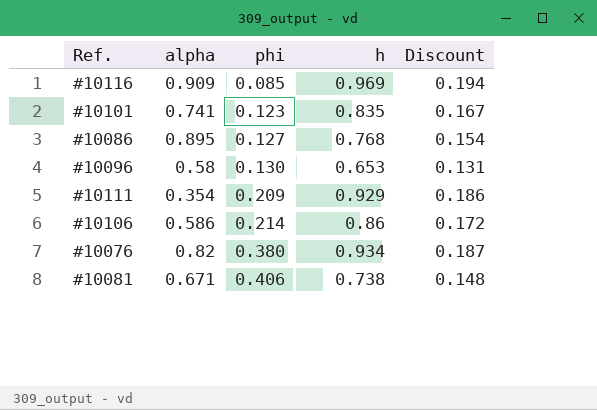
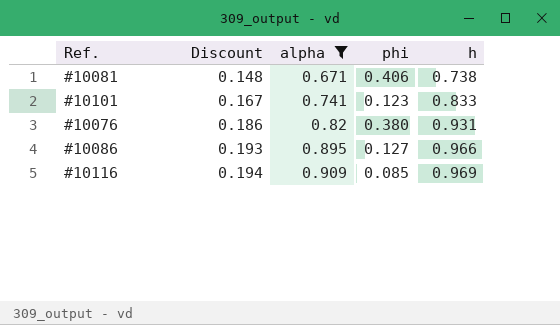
filter: none -> alpha >= 0.671
row order: phi ascending -> Discount ascending
column Discount | position: 5 -> 2
#10101 | h: 0.835 -> 0.833
#10076 | Discount: 0.187 -> 0.186
#10076 | h: 0.934 -> 0.931
#10086 | Discount: 0.154 -> 0.193
#10086 | h: 0.768 -> 0.966

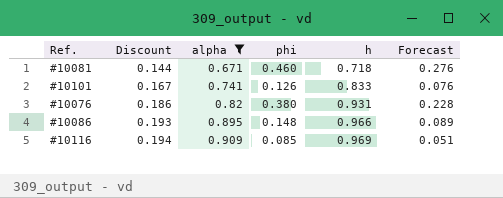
column Forecast | formula: none -> [phi] * 0.6
#10081 | Discount: 0.148 -> 0.144
#10081 | phi: 0.406 -> 0.460
#10081 | h: 0.738 -> 0.718
#10101 | phi: 0.123 -> 0.126
#10086 | phi: 0.127 -> 0.148

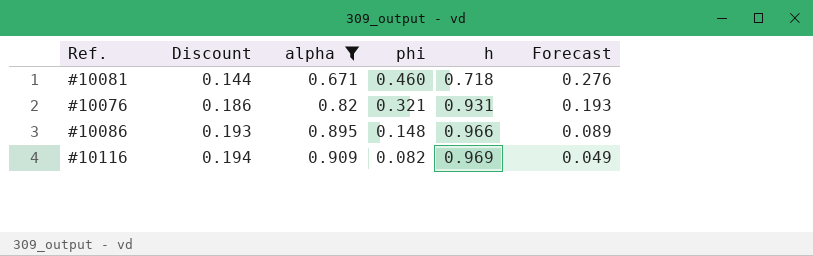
row #10101: 0.167 | 0.741 | 0.126 | 0.833 | 0.076 -> none
#10076 | phi: 0.380 -> 0.321
#10076 | Forecast: 0.228 -> 0.193
#10116 | phi: 0.085 -> 0.082
#10116 | Forecast: 0.051 -> 0.049

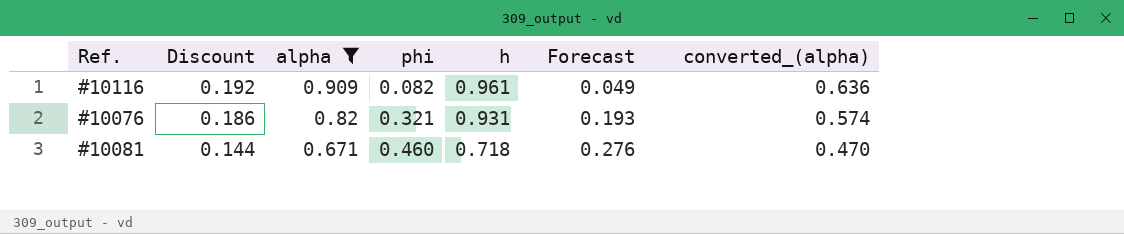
row order: Discount ascending -> Discount descending
column converted_(alpha) | formula: none -> [alpha] * 0.7
row #10086: 0.193 | 0.895 | 0.148 | 0.966 | 0.089 -> none
#10116 | Discount: 0.194 -> 0.192
#10116 | h: 0.969 -> 0.961

